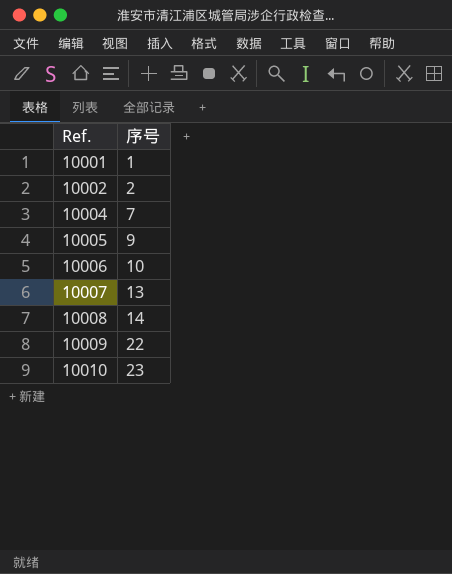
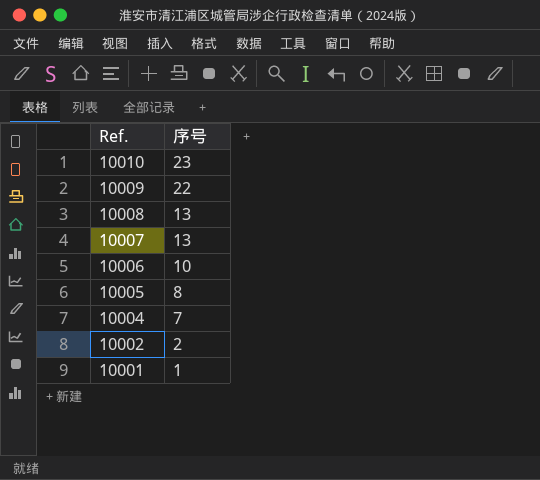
row order: Ref. ascending -> Ref. descending
10008 | 序号: 14 -> 13
10005 | 序号: 9 -> 8

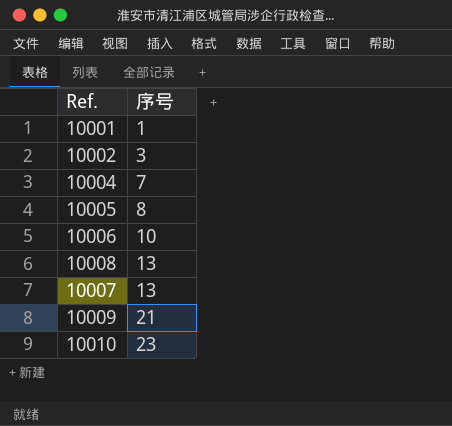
row order: Ref. descending -> 序号 ascending
10002 | 序号: 2 -> 3
10009 | 序号: 22 -> 21

